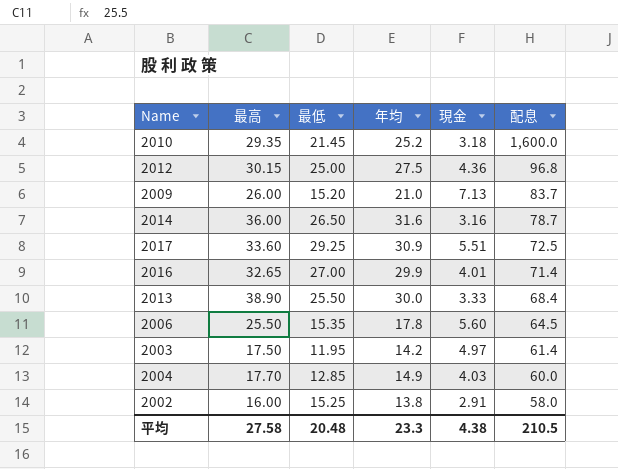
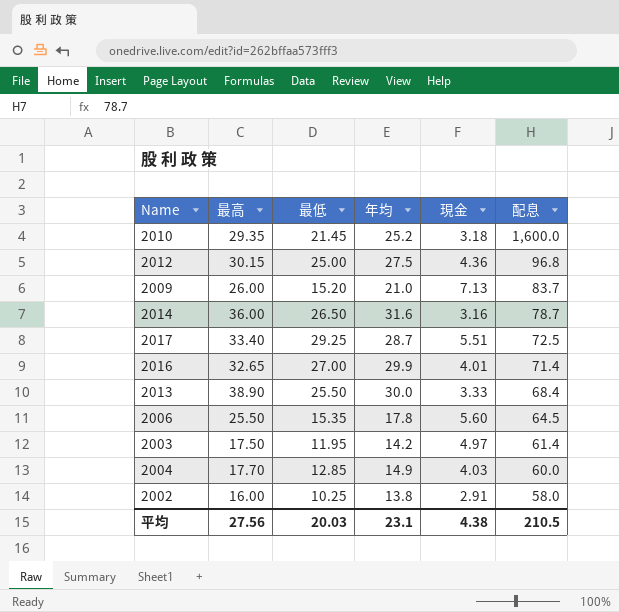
2017 | 最高: 33.60 -> 33.40
2017 | 年均: 30.9 -> 28.7
2002 | 最低: 15.25 -> 10.25
平均 | 最高: 27.58 -> 27.56
平均 | 最低: 20.48 -> 20.03
平均 | 年均: 23.3 -> 23.1

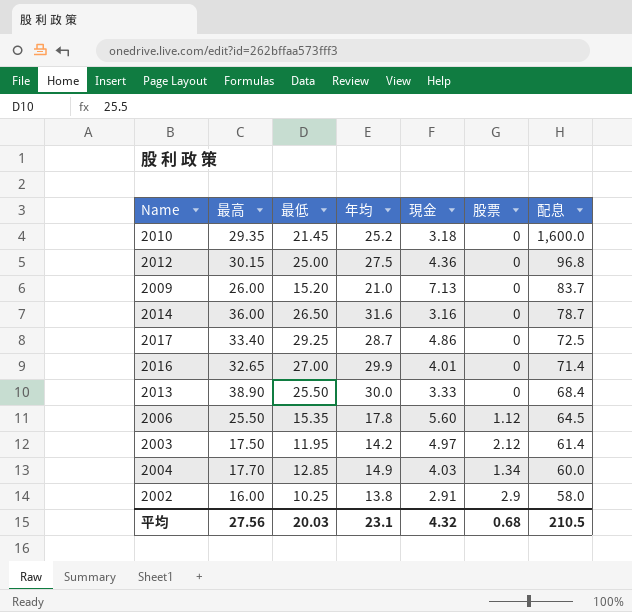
column 股票 | position: none -> 6
2017 | 現金: 5.51 -> 4.86
平均 | 現金: 4.38 -> 4.32

